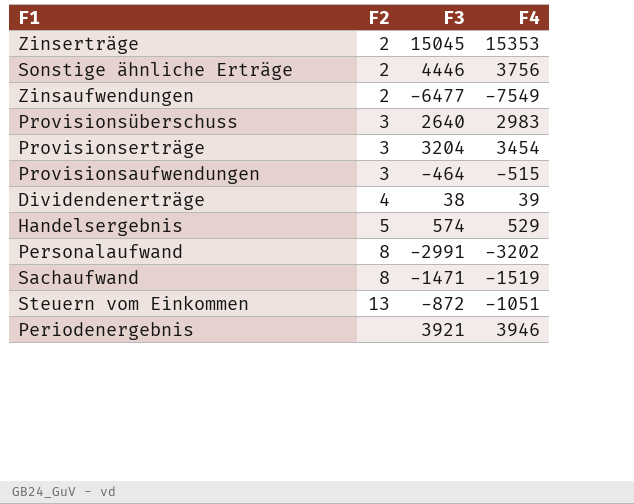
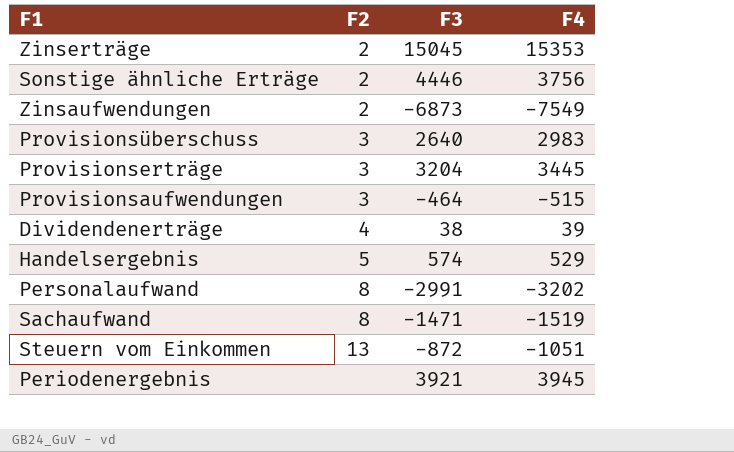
Zinsaufwendungen | F3: -6477 -> -6873
Provisionserträge | F4: 3454 -> 3445
Periodenergebnis | F4: 3946 -> 3945

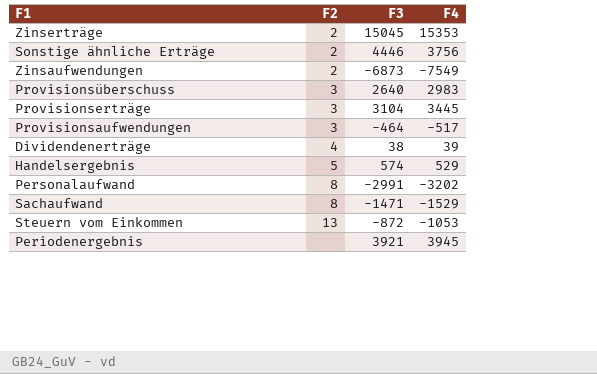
Provisionserträge | F3: 3204 -> 3104
Provisionsaufwendungen | F4: -515 -> -517
Sachaufwand | F4: -1519 -> -1529
Steuern vom Einkommen | F4: -1051 -> -1053

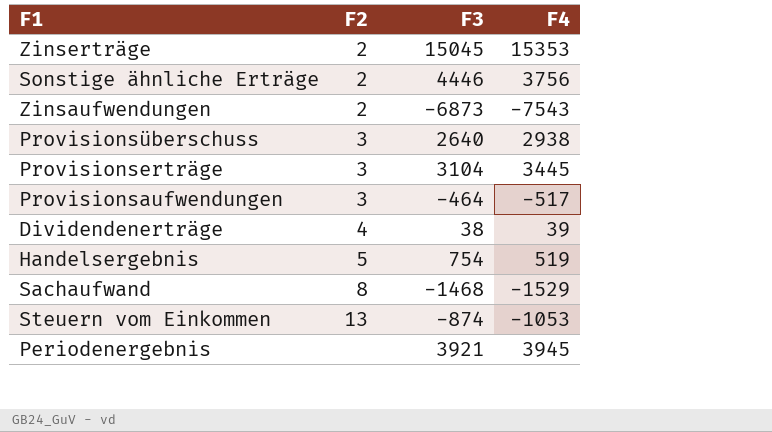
row Personalaufwand: 8 | -2991 | -3202 -> none
Zinsaufwendungen | F4: -7549 -> -7543
Provisionsüberschuss | F4: 2983 -> 2938
Handelsergebnis | F3: 574 -> 754
Handelsergebnis | F4: 529 -> 519
Sachaufwand | F3: -1471 -> -1468
Steuern vom Einkommen | F3: -872 -> -874

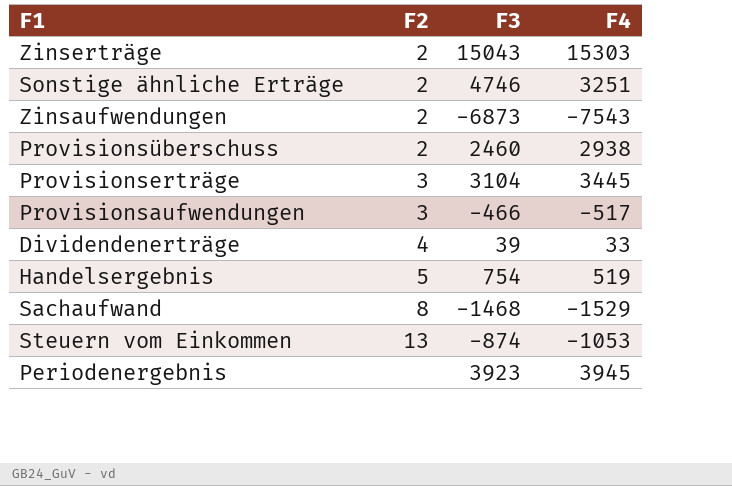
Zinserträge | F3: 15045 -> 15043
Zinserträge | F4: 15353 -> 15303
Sonstige ähnliche Erträge | F3: 4446 -> 4746
Sonstige ähnliche Erträge | F4: 3756 -> 3251
Provisionsüberschuss | F2: 3 -> 2
Provisionsüberschuss | F3: 2640 -> 2460
Provisionsaufwendungen | F3: -464 -> -466
Dividendenerträge | F3: 38 -> 39
Dividendenerträge | F4: 39 -> 33
Periodenergebnis | F3: 3921 -> 3923

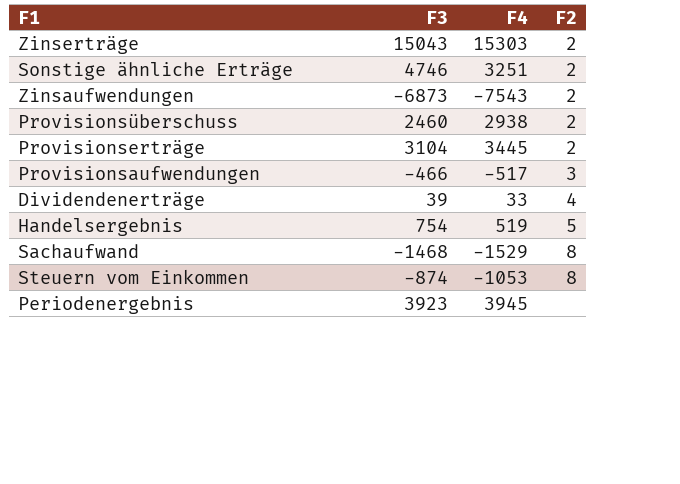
column F2 | position: 2 -> 4
Provisionserträge | F2: 3 -> 2
Steuern vom Einkommen | F2: 13 -> 8

